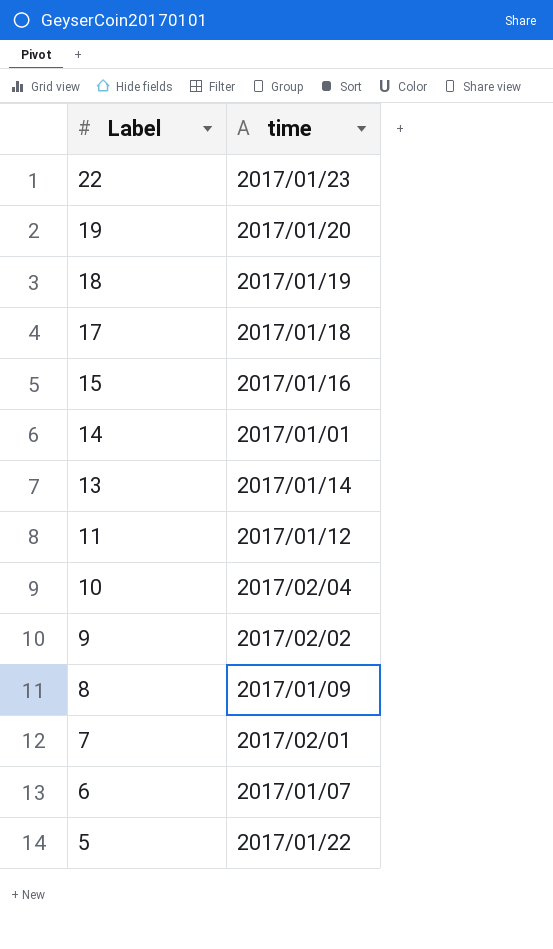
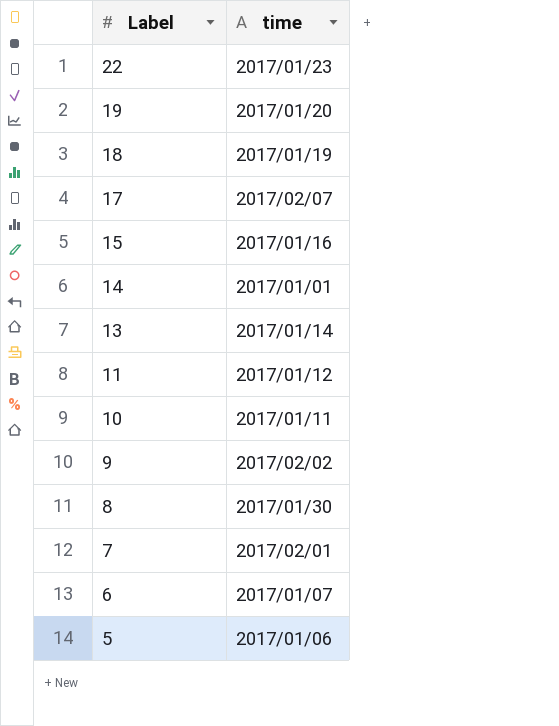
17 | time: 2017/01/18 -> 2017/02/07
10 | time: 2017/02/04 -> 2017/01/11
8 | time: 2017/01/09 -> 2017/01/30
5 | time: 2017/01/22 -> 2017/01/06

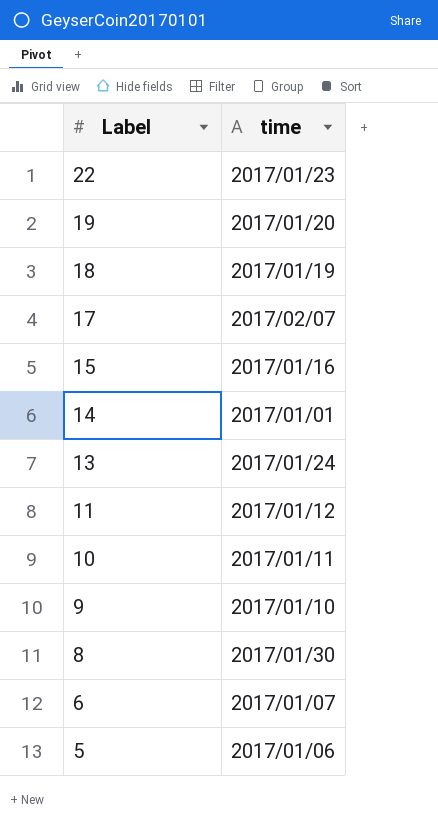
row 7: 2017/02/01 -> none
13 | time: 2017/01/14 -> 2017/01/24
9 | time: 2017/02/02 -> 2017/01/10

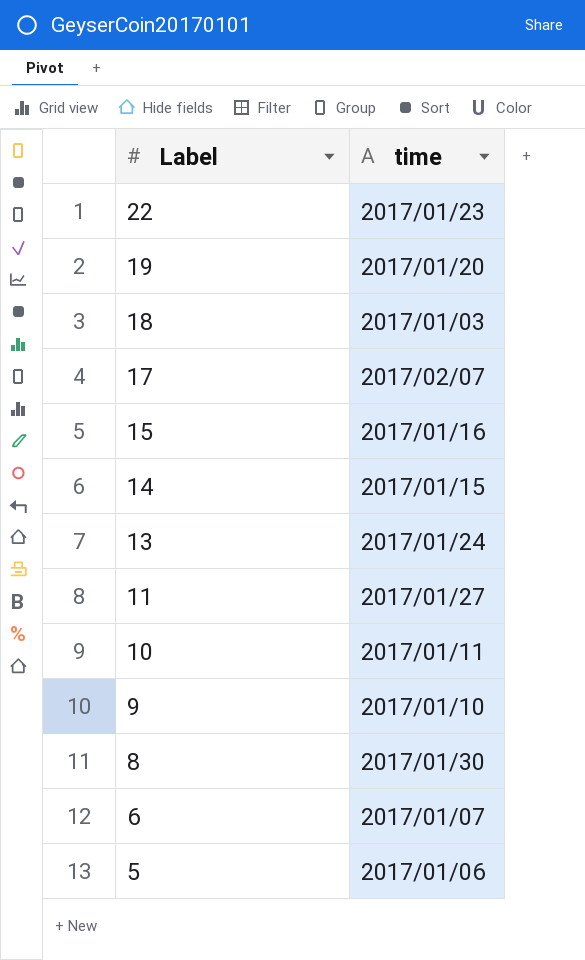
18 | time: 2017/01/19 -> 2017/01/03
14 | time: 2017/01/01 -> 2017/01/15
11 | time: 2017/01/12 -> 2017/01/27

